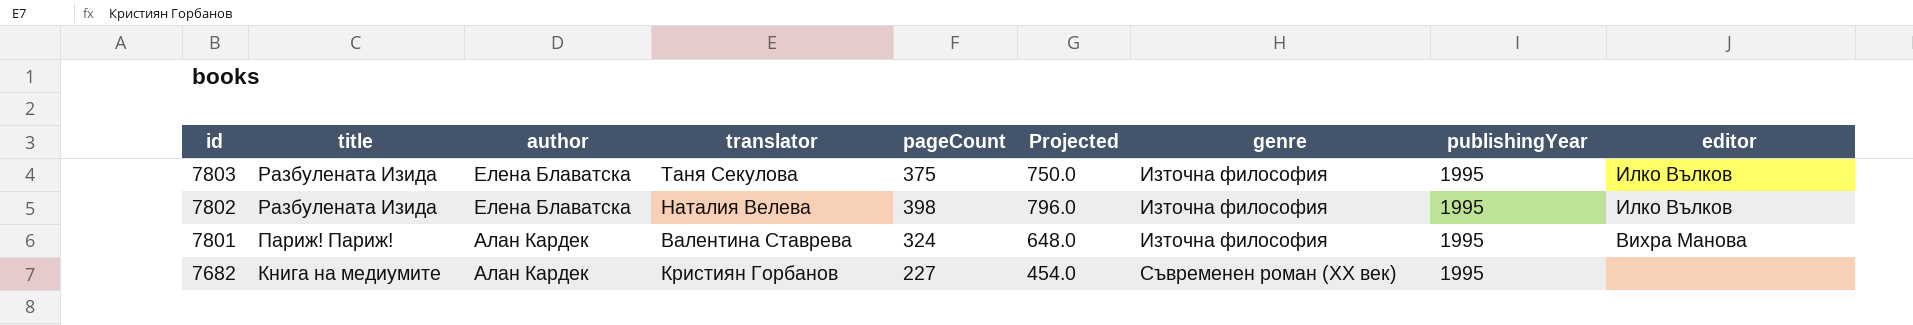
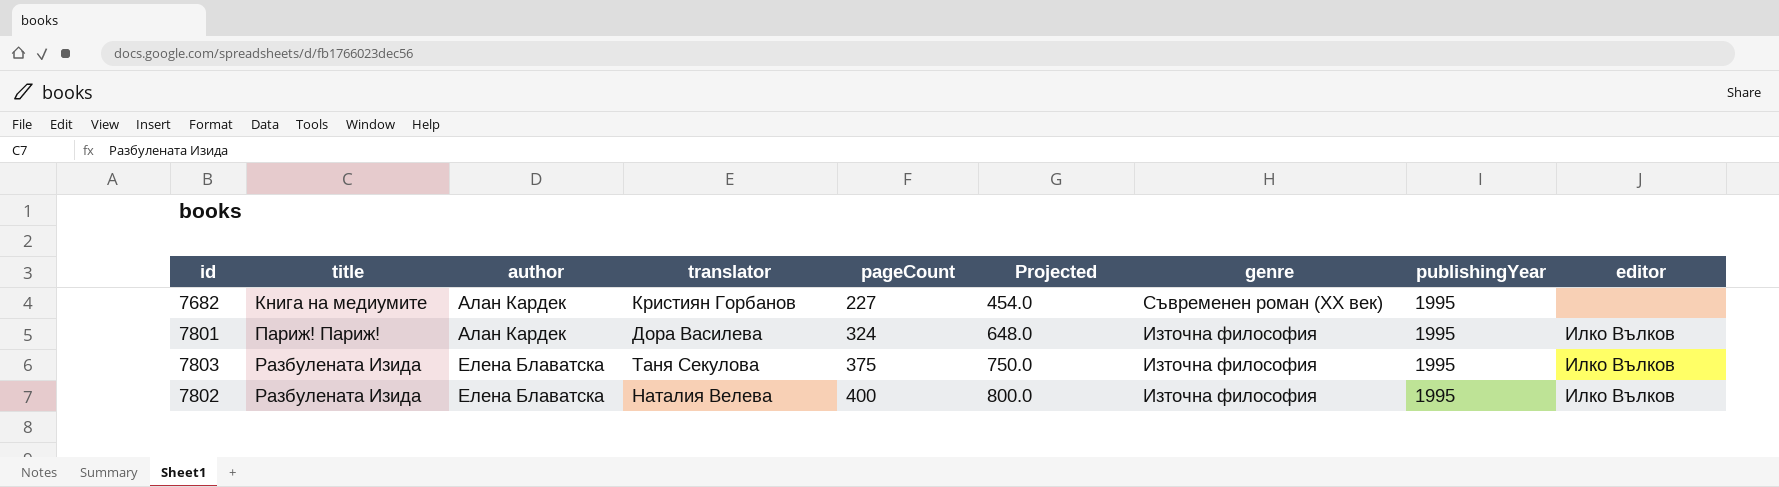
row order: id descending -> title ascending
7801 | translator: Валентина Ставрева -> Дора Василева
7801 | editor: Вихра Манова -> Илко Вълков
7802 | pageCount: 398 -> 400
7802 | Projected: 796.0 -> 800.0

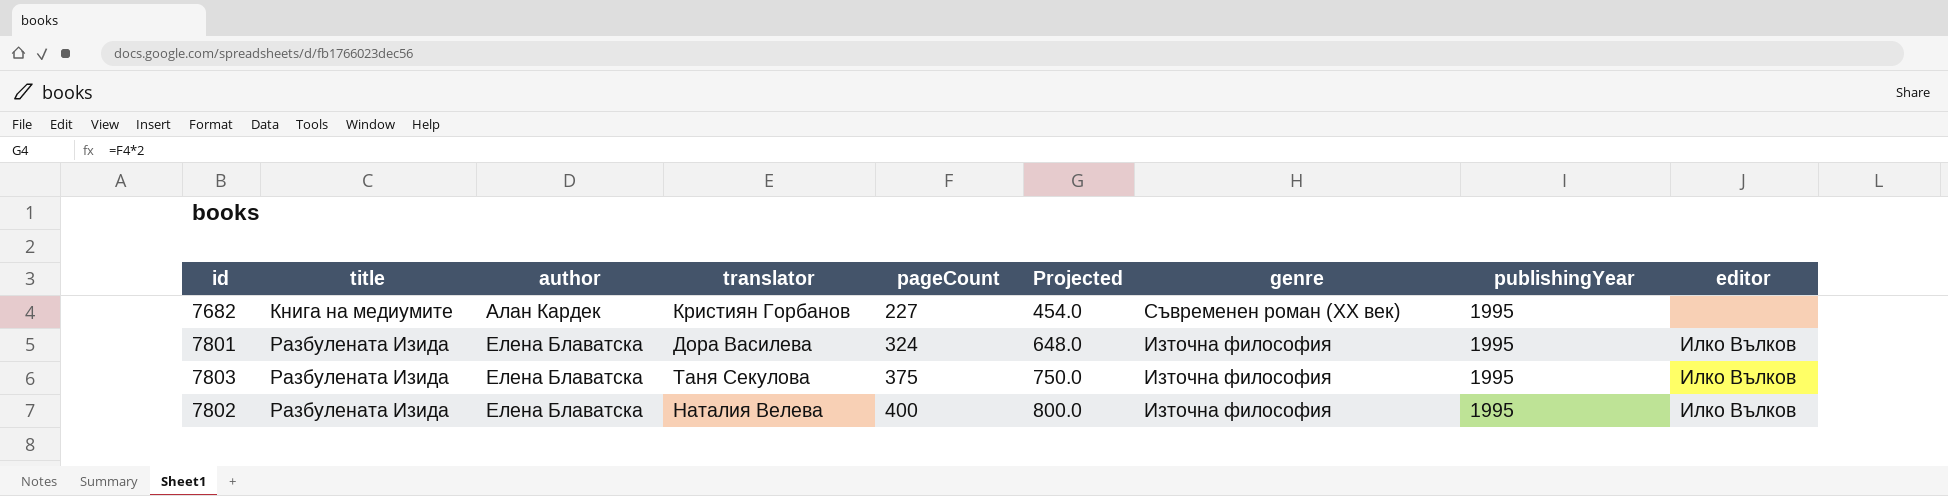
7801 | title: Париж! Париж! -> Разбулената Изида
7801 | author: Алан Кардек -> Елена Блаватска

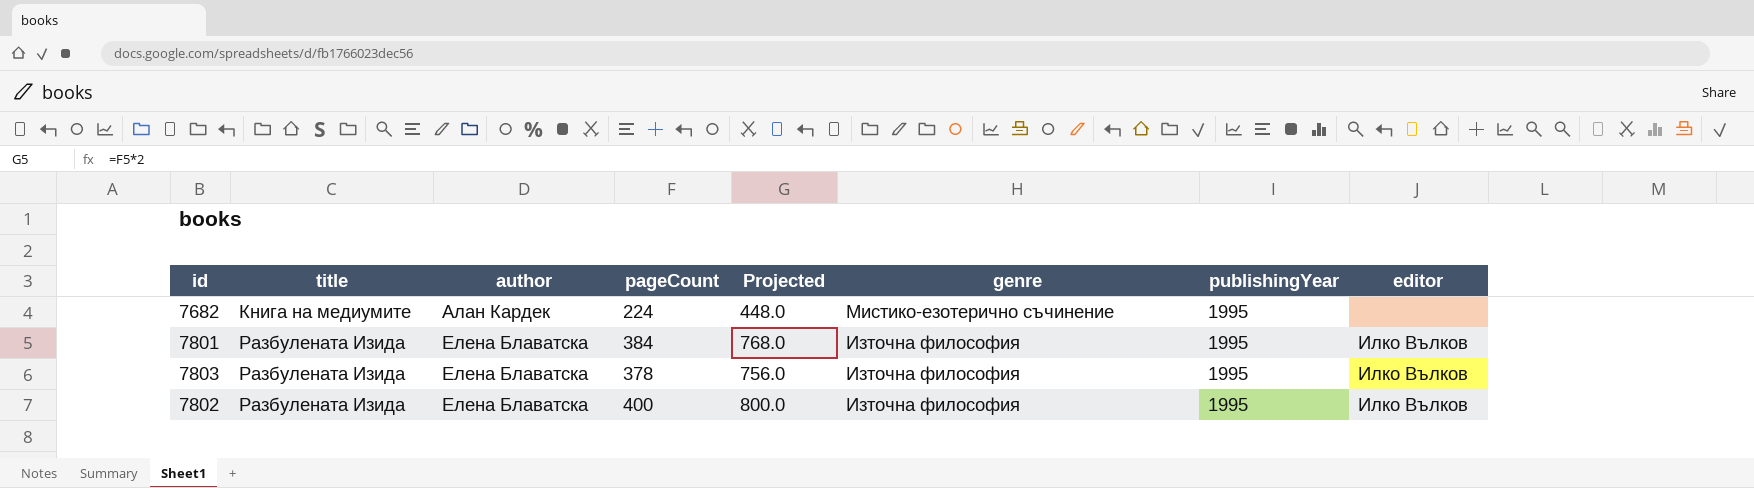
column translator | position: 4 -> none
7682 | pageCount: 227 -> 224
7682 | Projected: 454.0 -> 448.0
7682 | genre: Съвременен роман (XX век) -> Мистико-езотерично съчинение
7801 | pageCount: 324 -> 384
7801 | Projected: 648.0 -> 768.0
7803 | pageCount: 375 -> 378
7803 | Projected: 750.0 -> 756.0

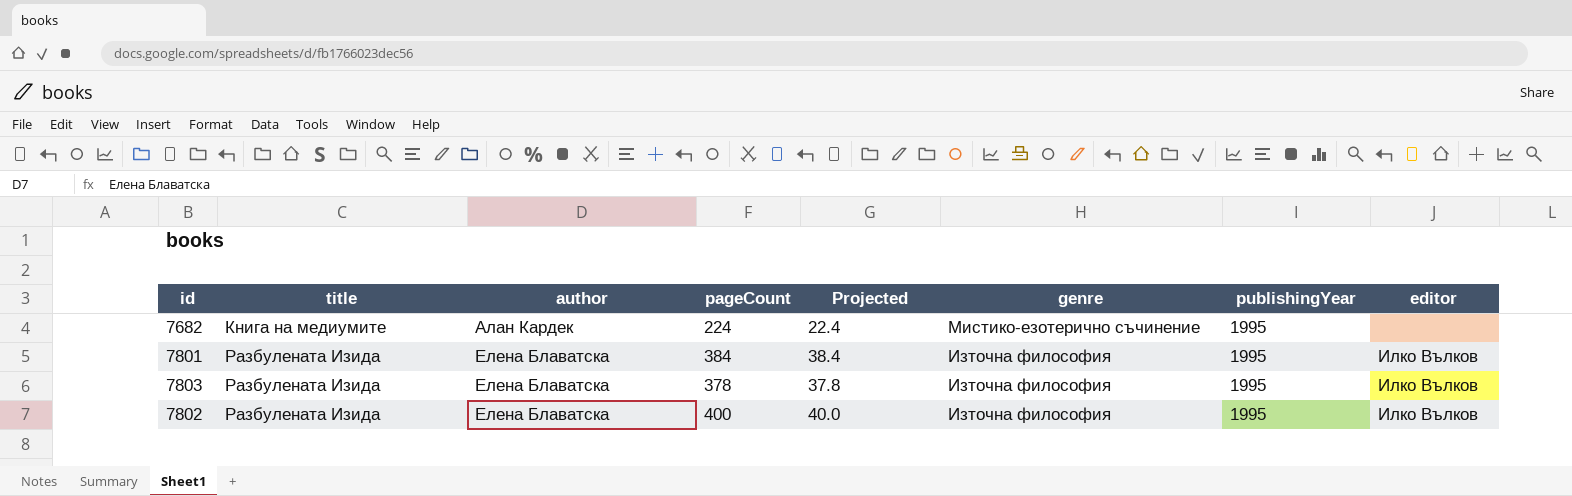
column Projected | formula: [pageCount] * 2 -> [pageCount] * 0.1

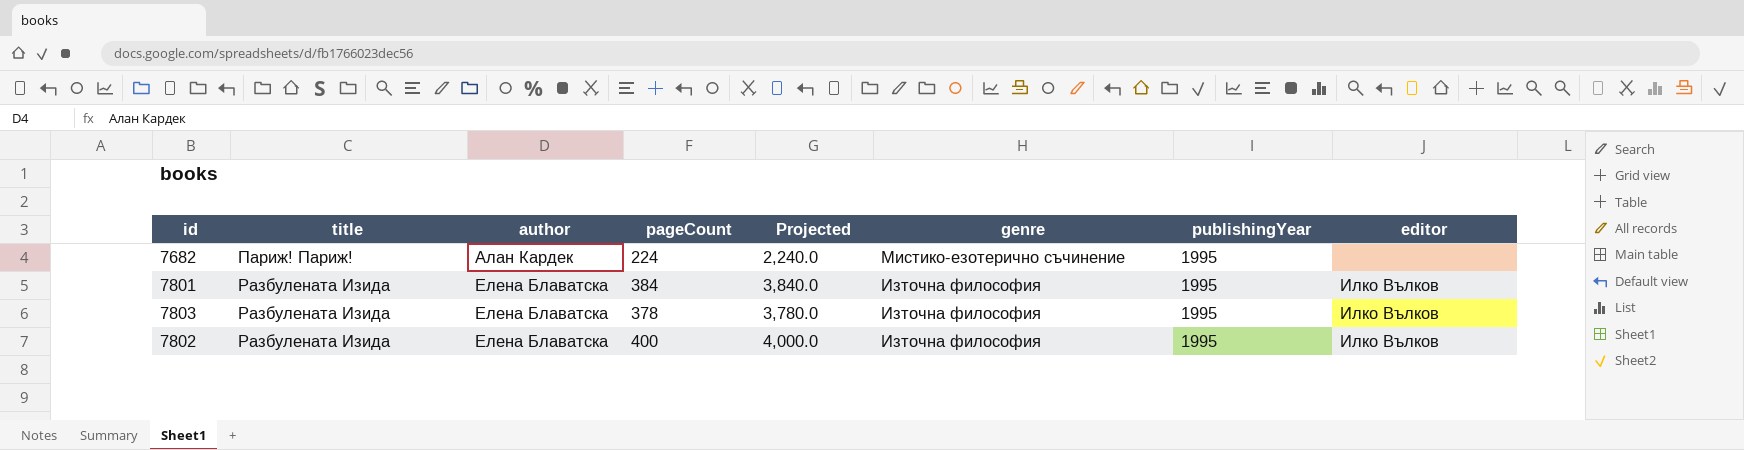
column Projected | formula: [pageCount] * 0.1 -> [pageCount] * 10
7682 | title: Книга на медиумите -> Париж! Париж!

